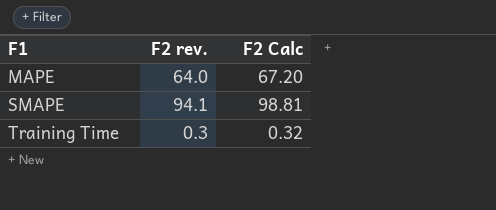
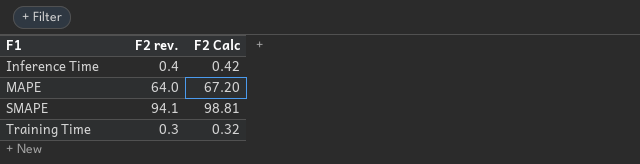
row Inference Time: none -> 0.4 | 0.42

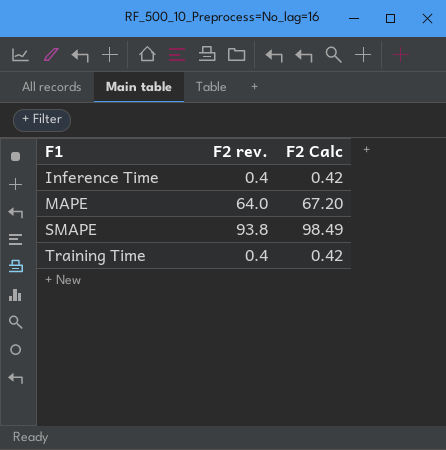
SMAPE | F2 rev.: 94.1 -> 93.8
SMAPE | F2 Calc: 98.81 -> 98.49
Training Time | F2 rev.: 0.3 -> 0.4
Training Time | F2 Calc: 0.32 -> 0.42

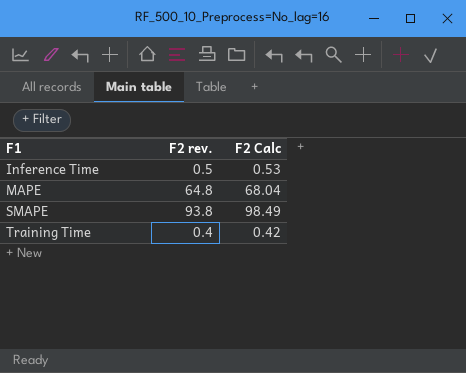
Inference Time | F2 rev.: 0.4 -> 0.5
Inference Time | F2 Calc: 0.42 -> 0.53
MAPE | F2 rev.: 64.0 -> 64.8
MAPE | F2 Calc: 67.20 -> 68.04

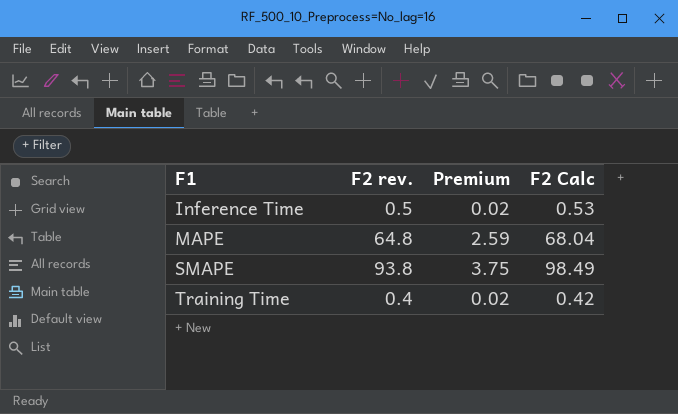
column Premium | formula: none -> [F2 rev.] * 0.04

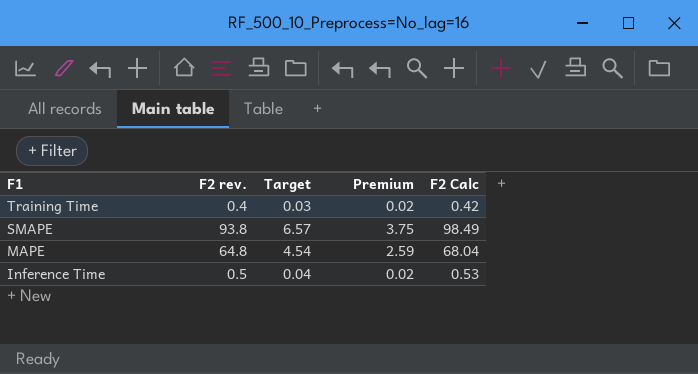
row order: F1 ascending -> F1 descending
column Target | formula: none -> [F2 rev.] * 0.07

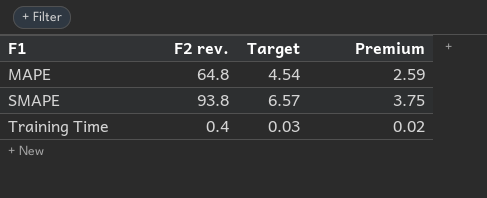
row order: F1 descending -> F1 ascending
column F2 Calc | formula: [F2 rev.] * 1.05 -> none
row Inference Time: 0.5 | 0.04 | 0.02 | 0.53 -> none

